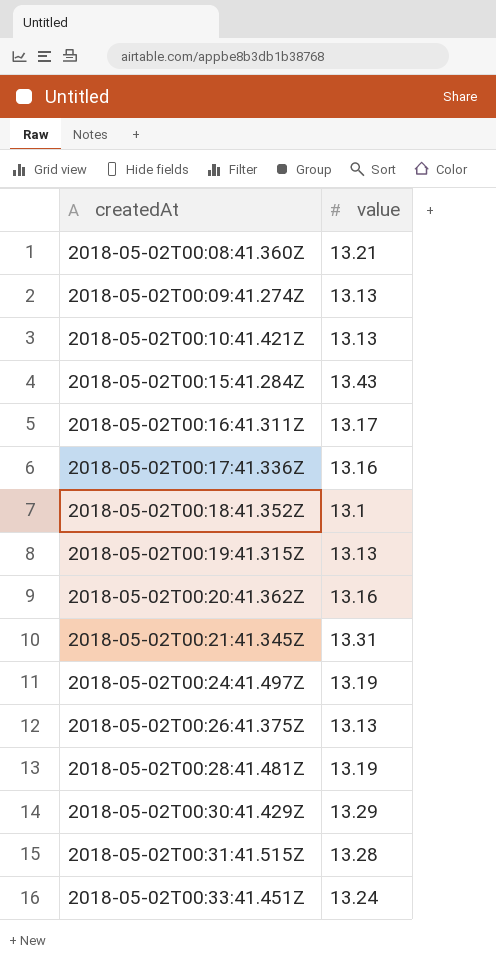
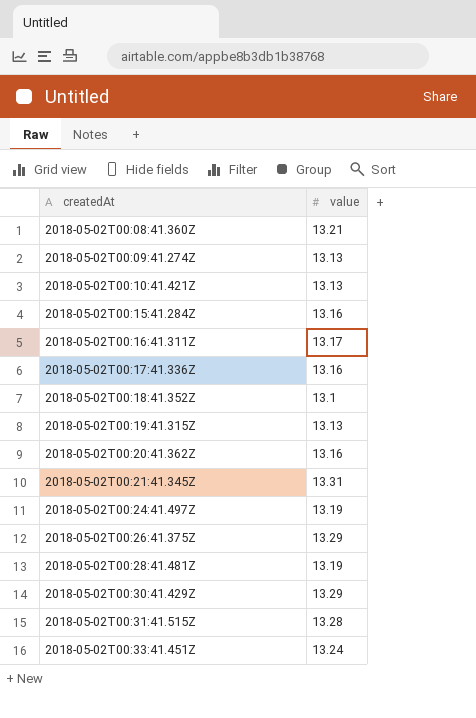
2018-05-02T00:15:41.284Z | value: 13.43 -> 13.16
2018-05-02T00:26:41.375Z | value: 13.13 -> 13.29

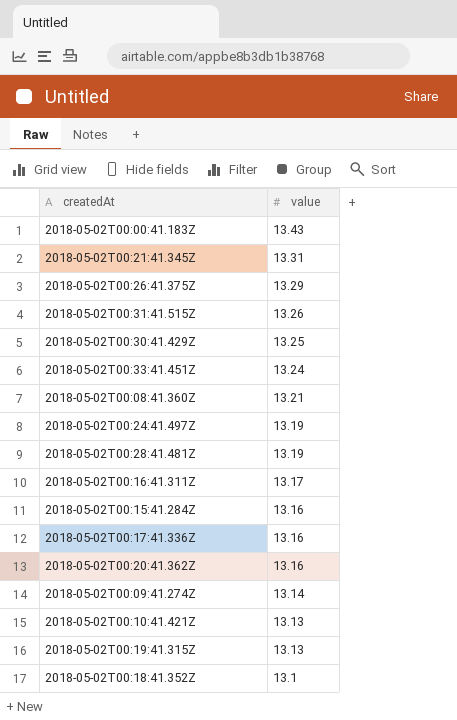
row order: createdAt ascending -> value descending
row 2018-05-02T00:00:41.183Z: none -> 13.43
2018-05-02T00:31:41.515Z | value: 13.28 -> 13.26
2018-05-02T00:30:41.429Z | value: 13.29 -> 13.25
2018-05-02T00:09:41.274Z | value: 13.13 -> 13.14

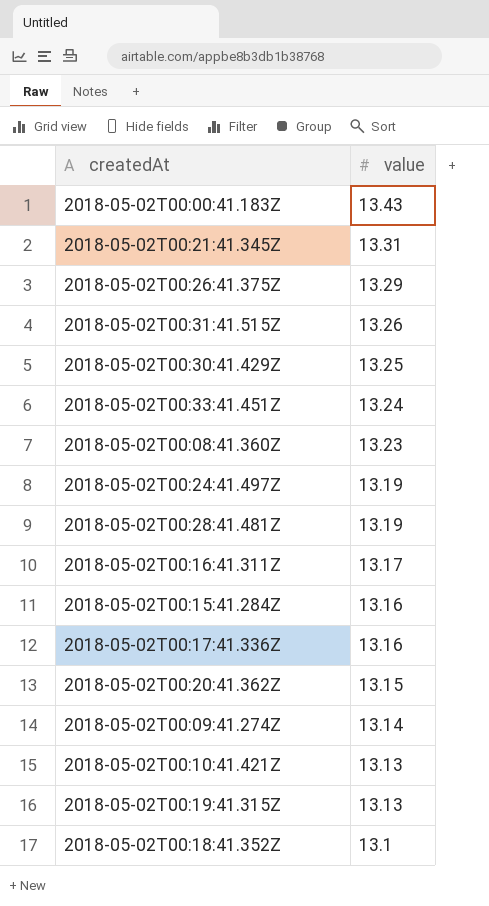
2018-05-02T00:08:41.360Z | value: 13.21 -> 13.23
2018-05-02T00:20:41.362Z | value: 13.16 -> 13.15

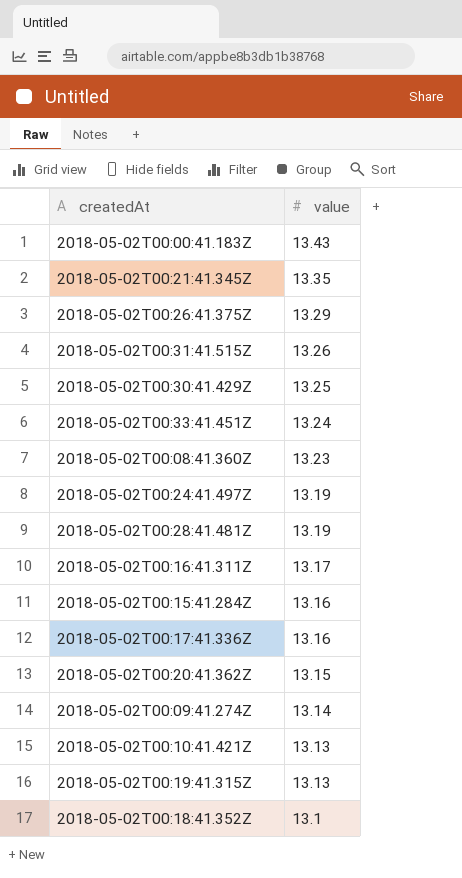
2018-05-02T00:21:41.345Z | value: 13.31 -> 13.35

